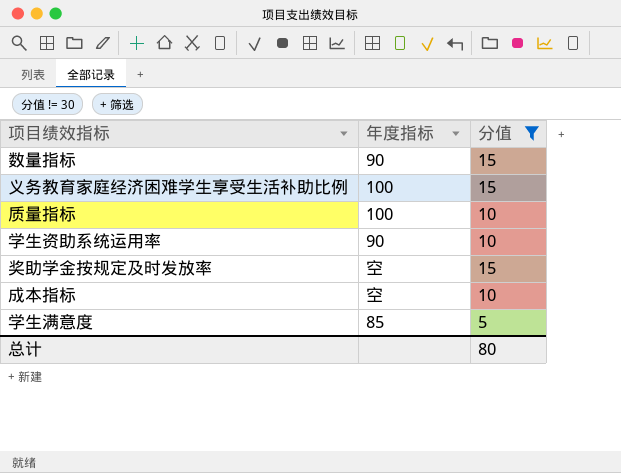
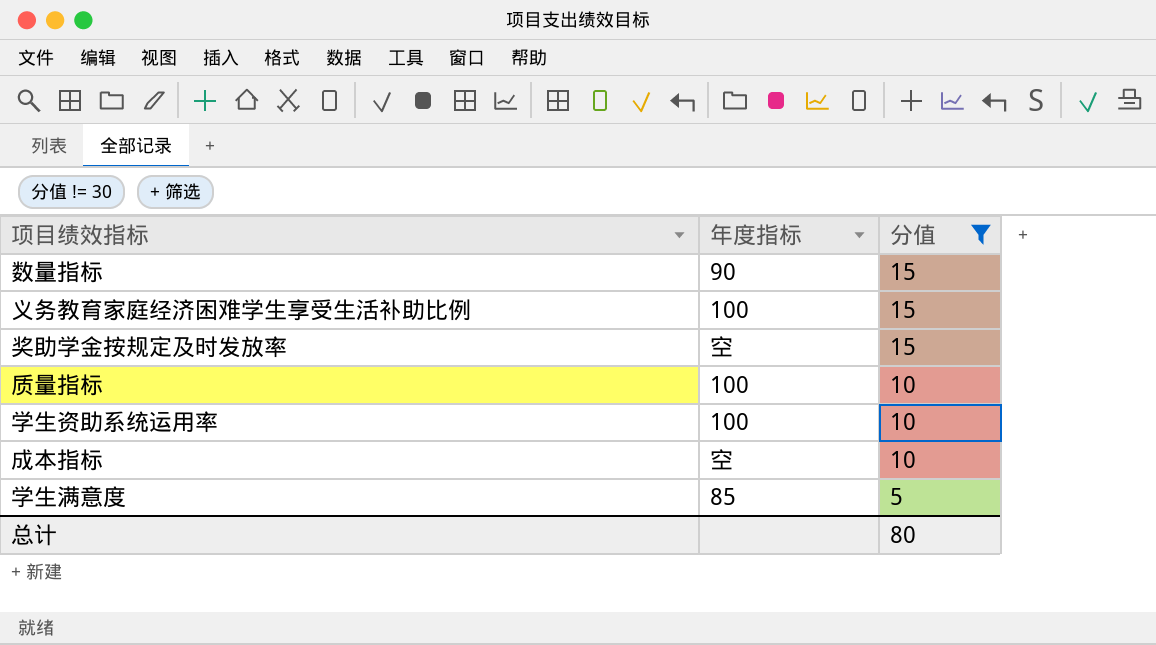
row order: none -> 分值 descending
学生资助系统运用率 | 年度指标: 90 -> 100

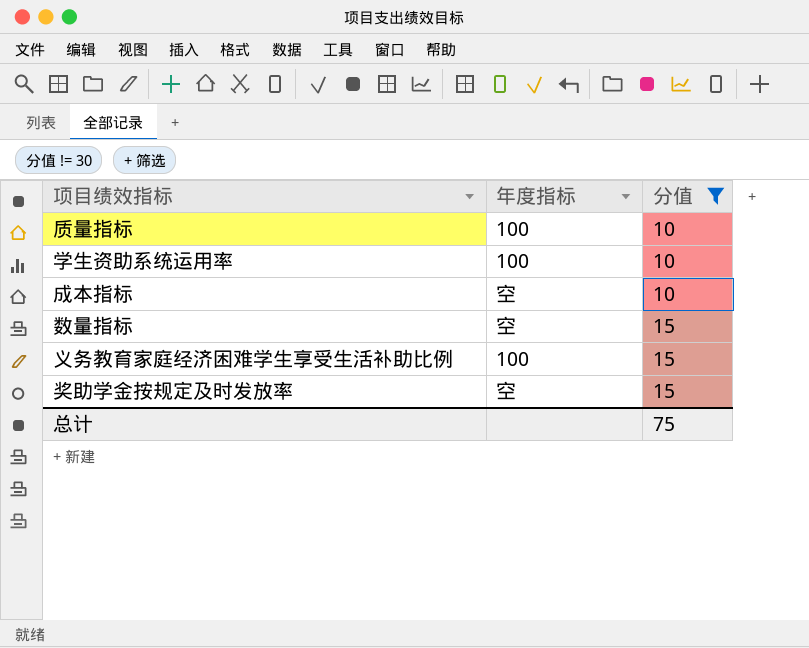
row order: 分值 descending -> 分值 ascending
row 学生满意度: 85 | 5 -> none
数量指标 | 年度指标: 90 -> 空
总计 | 分值: 80 -> 75

